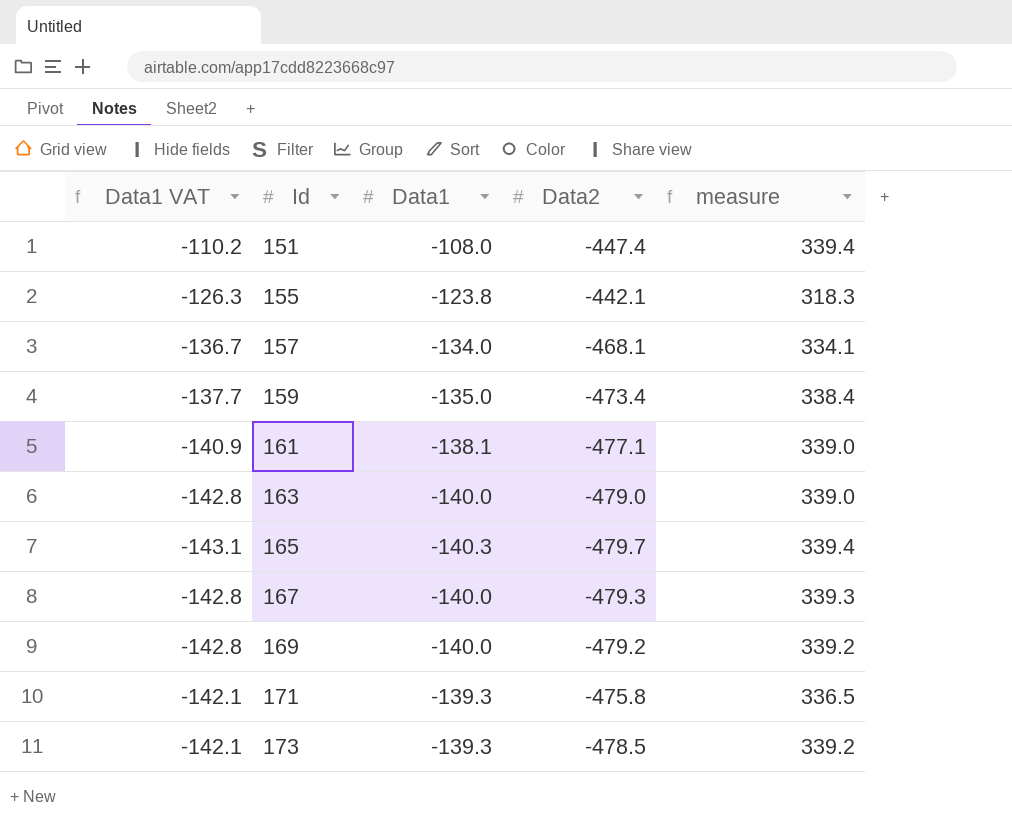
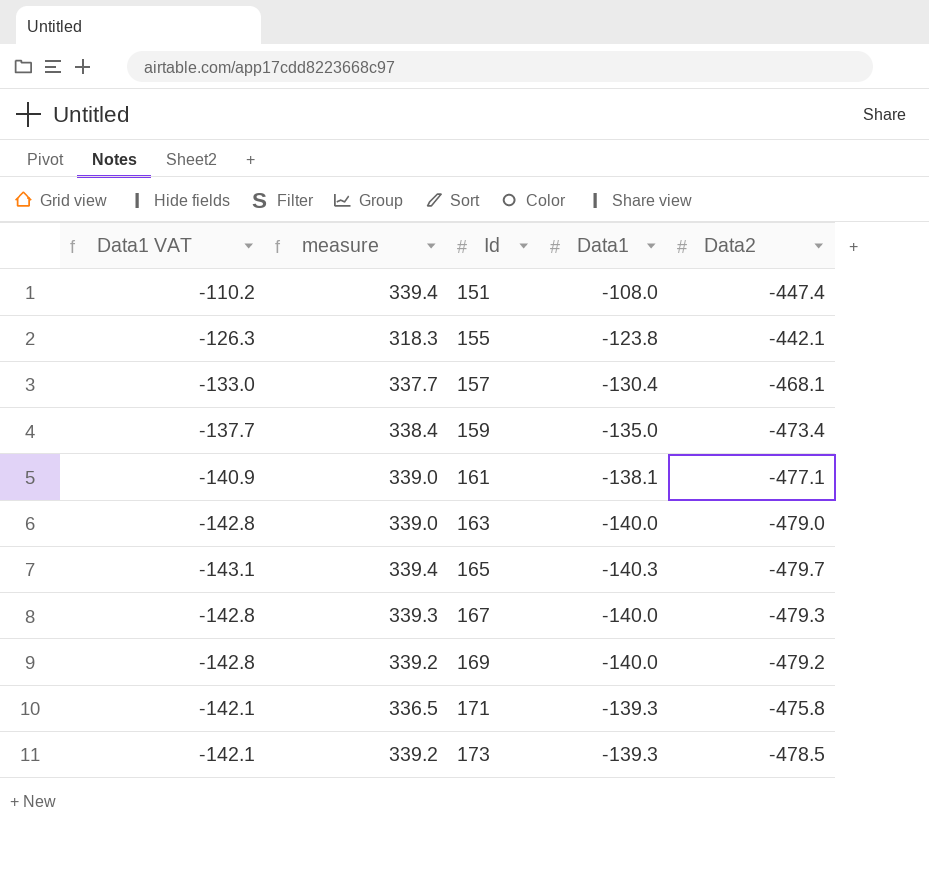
column measure | position: 5 -> 2
157 | Data1 VAT: -136.7 -> -133.0
157 | measure: 334.1 -> 337.7
157 | Data1: -134.0 -> -130.4

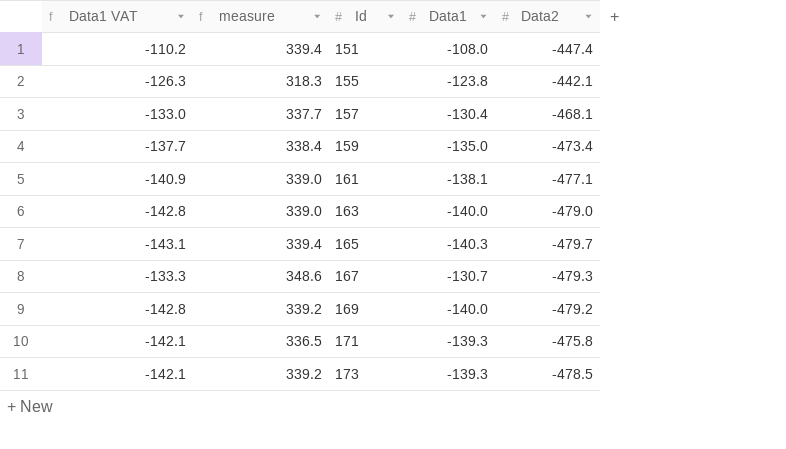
167 | Data1 VAT: -142.8 -> -133.3
167 | measure: 339.3 -> 348.6
167 | Data1: -140.0 -> -130.7

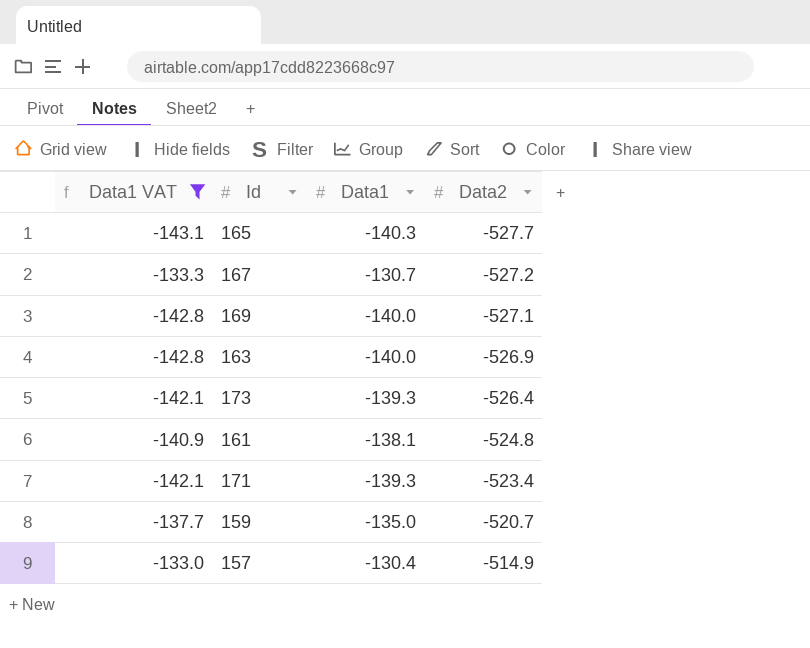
filter: none -> Data1 VAT <= -133.0
row order: Id ascending -> Data2 ascending
column measure | formula: [Data1] - [Data2] -> none
165 | Data2: -479.7 -> -527.7
167 | Data2: -479.3 -> -527.2
169 | Data2: -479.2 -> -527.1
163 | Data2: -479.0 -> -526.9
173 | Data2: -478.5 -> -526.4
161 | Data2: -477.1 -> -524.8
171 | Data2: -475.8 -> -523.4
159 | Data2: -473.4 -> -520.7
157 | Data2: -468.1 -> -514.9

